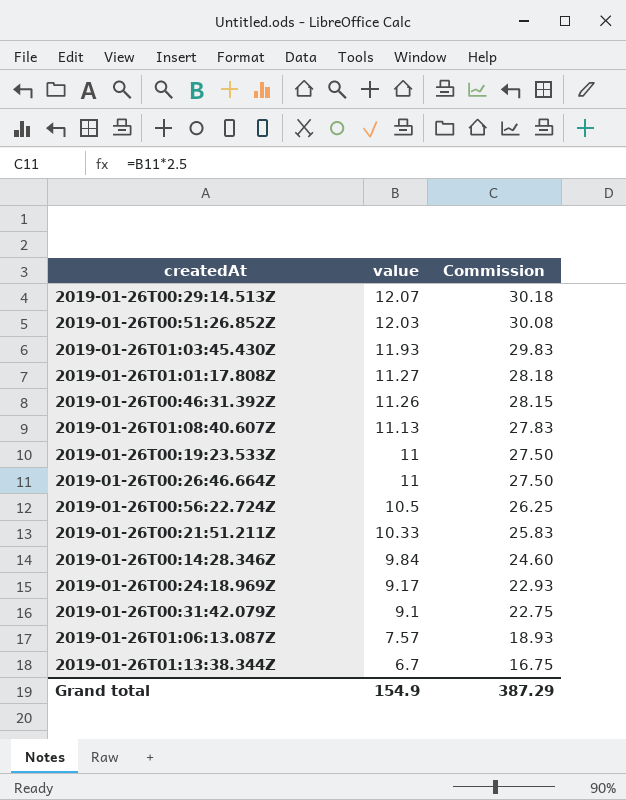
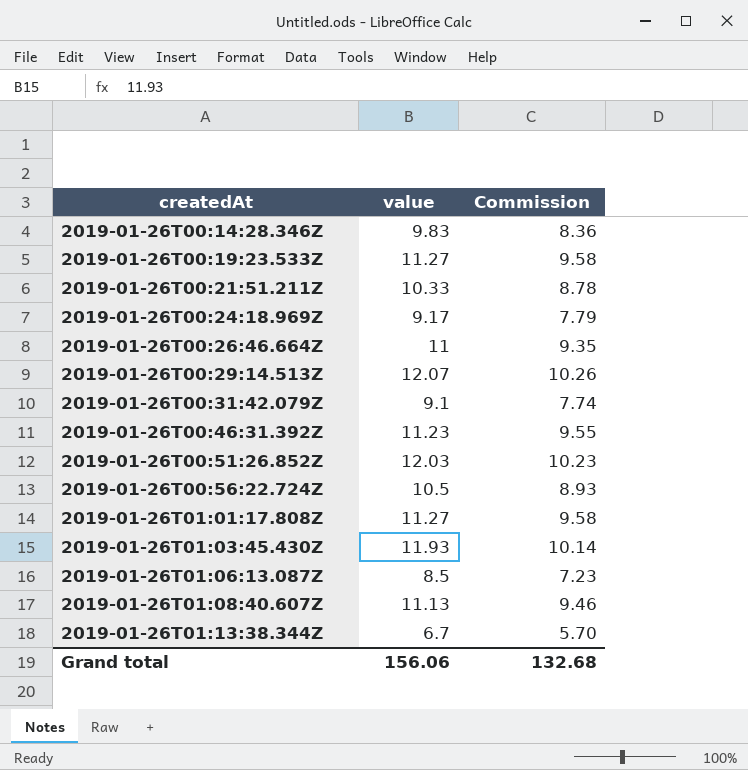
row order: value descending -> createdAt ascending
column Commission | formula: [value] * 2.5 -> [value] * 0.85
2019-01-26T00:14:28.346Z | value: 9.84 -> 9.83
2019-01-26T00:19:23.533Z | value: 11 -> 11.27
2019-01-26T00:46:31.392Z | value: 11.26 -> 11.23
2019-01-26T01:06:13.087Z | value: 7.57 -> 8.5
Grand total | value: 154.9 -> 156.06
Grand total | Commission: 387.29 -> 132.68

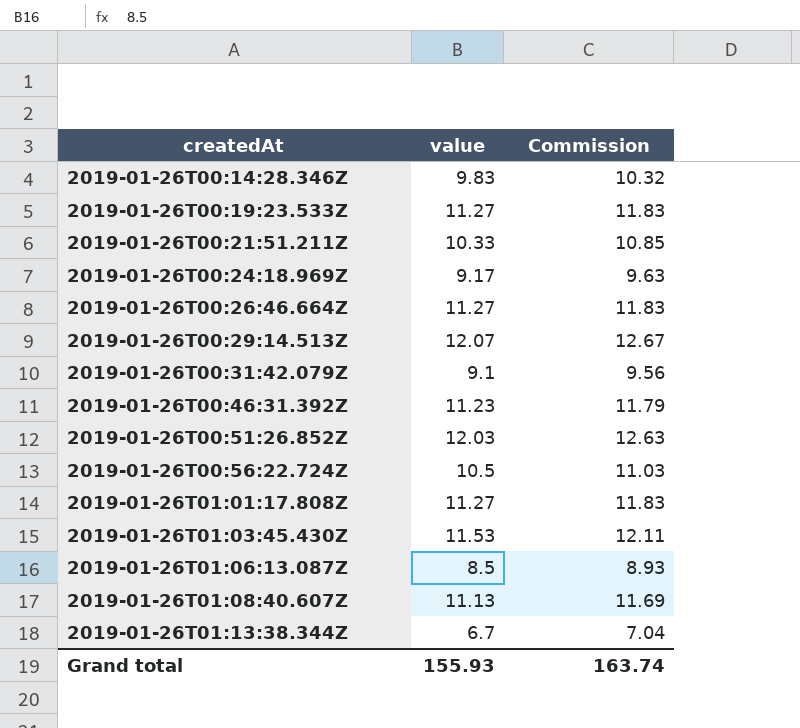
column Commission | formula: [value] * 0.85 -> [value] * 1.05
2019-01-26T00:26:46.664Z | value: 11 -> 11.27
2019-01-26T01:03:45.430Z | value: 11.93 -> 11.53
Grand total | value: 156.06 -> 155.93
Grand total | Commission: 132.68 -> 163.74

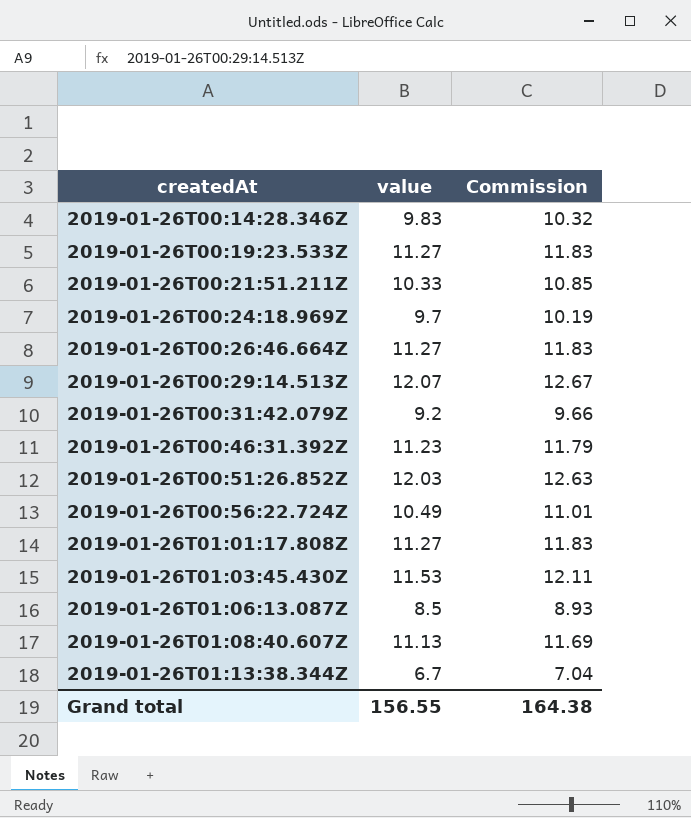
2019-01-26T00:24:18.969Z | value: 9.17 -> 9.7
2019-01-26T00:24:18.969Z | Commission: 9.63 -> 10.19
2019-01-26T00:31:42.079Z | value: 9.1 -> 9.2
2019-01-26T00:31:42.079Z | Commission: 9.56 -> 9.66
2019-01-26T00:56:22.724Z | value: 10.5 -> 10.49
2019-01-26T00:56:22.724Z | Commission: 11.03 -> 11.01
Grand total | value: 155.93 -> 156.55
Grand total | Commission: 163.74 -> 164.38

